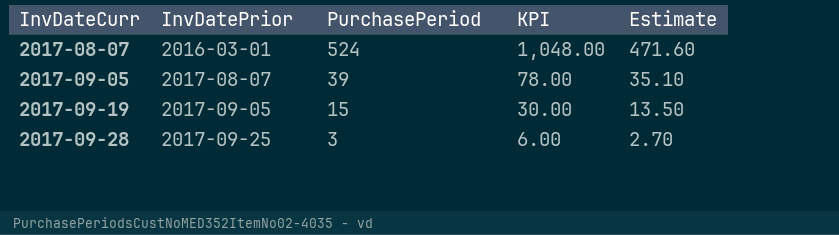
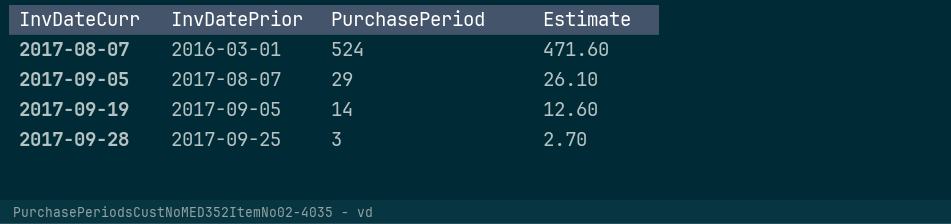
column KPI | formula: [PurchasePeriod] * 2 -> none
2017-09-05 | PurchasePeriod: 39 -> 29
2017-09-05 | Estimate: 35.10 -> 26.10
2017-09-19 | PurchasePeriod: 15 -> 14
2017-09-19 | Estimate: 13.50 -> 12.60

